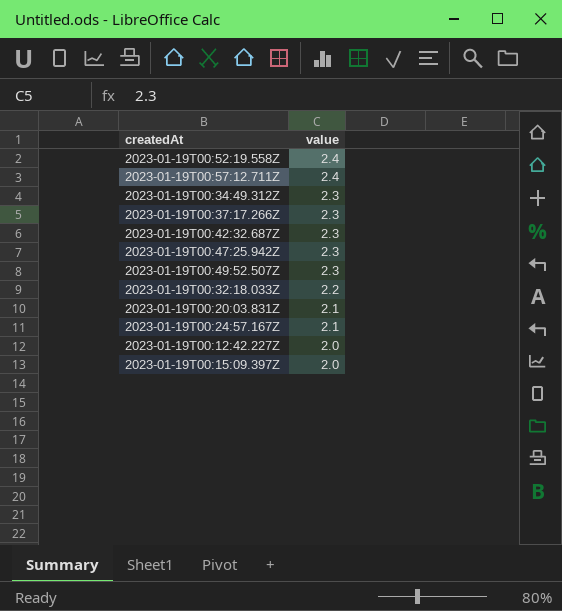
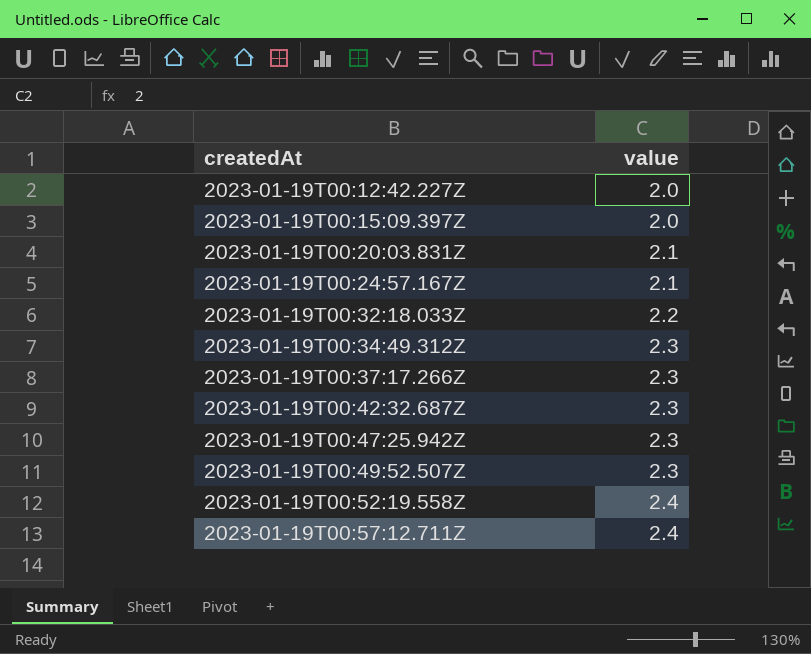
row order: value descending -> createdAt ascending

